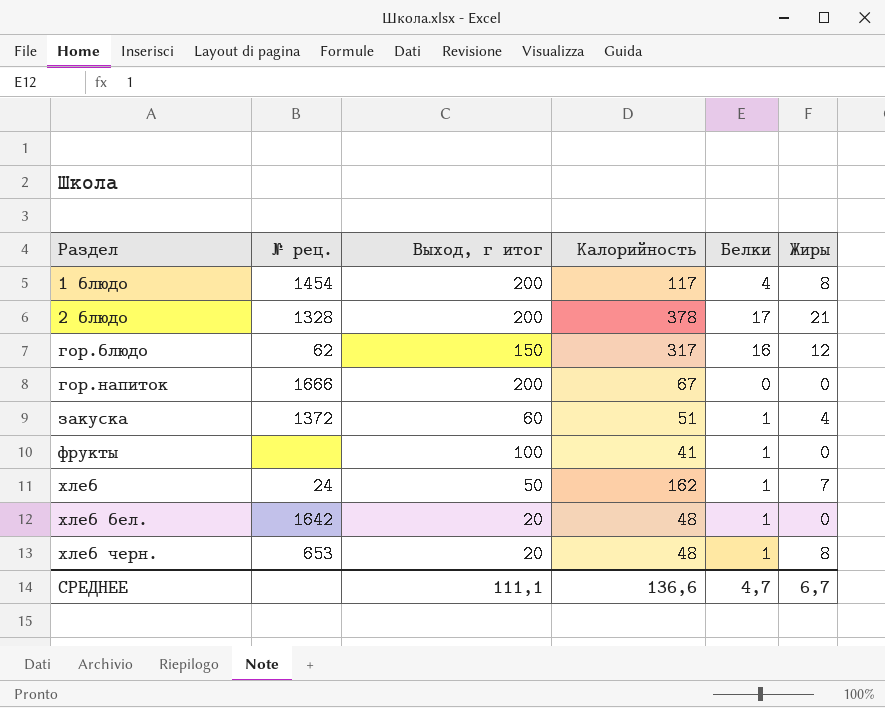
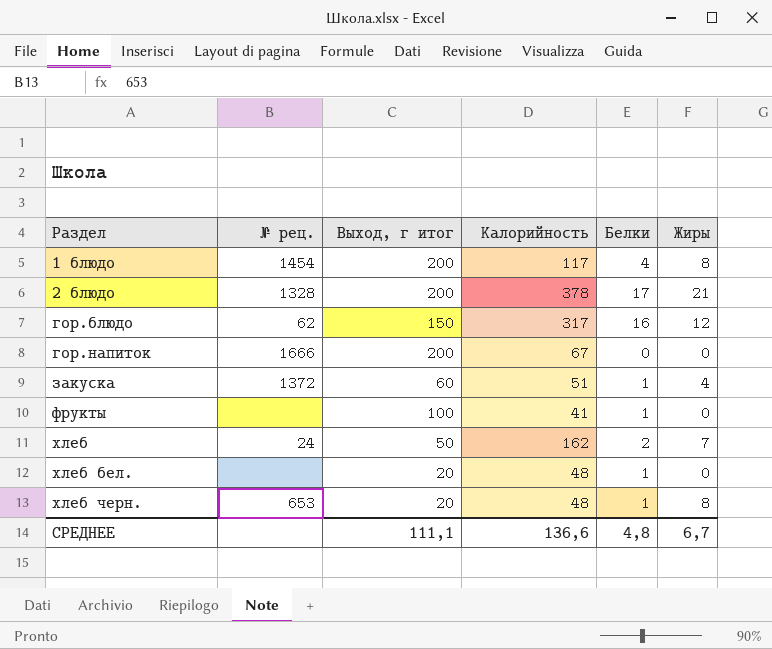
хлеб | Белки: 1 -> 2
хлеб бел. | № рец.: 1642 -> none
СРЕДНЕЕ | Белки: 4,7 -> 4,8

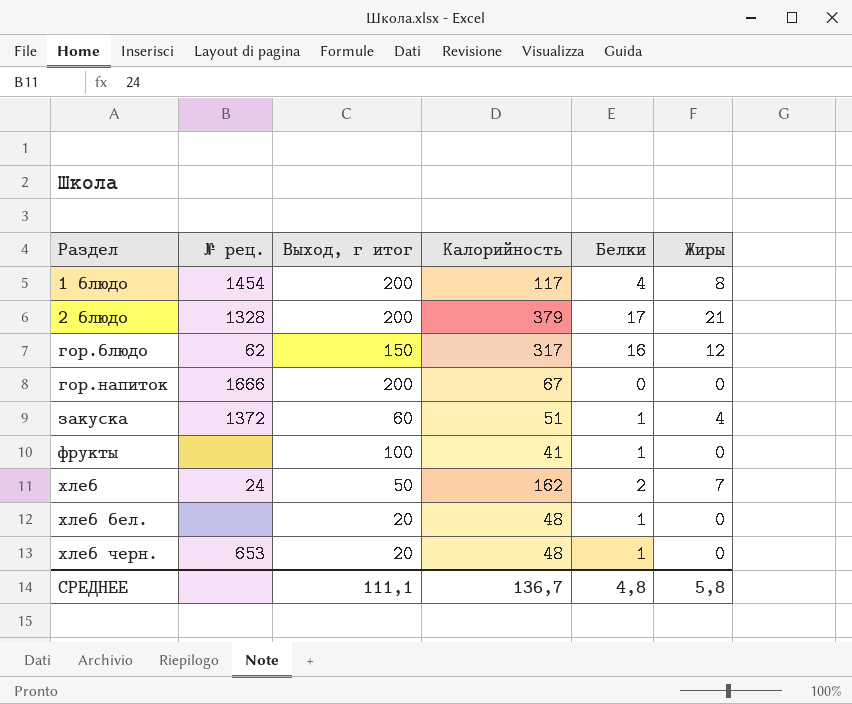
2 блюдо | Калорийность: 378 -> 379
хлеб черн. | Жиры: 8 -> 0
СРЕДНЕЕ | Калорийность: 136,6 -> 136,7
СРЕДНЕЕ | Жиры: 6,7 -> 5,8

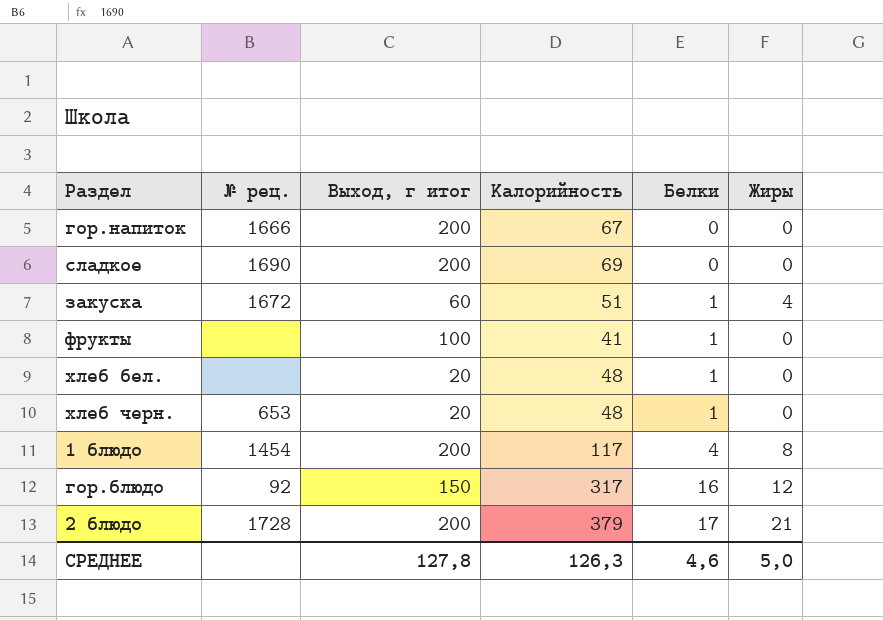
row order: Раздел ascending -> Белки ascending
row хлеб: 24 | 50 | 162 | 2 | 7 -> none
row сладкое: none -> 1690 | 200 | 69 | 0 | 0
закуска | № рец.: 1372 -> 1672
гор.блюдо | № рец.: 62 -> 92
2 блюдо | № рец.: 1328 -> 1728
СРЕДНЕЕ | Выход, г итог: 111,1 -> 127,8
СРЕДНЕЕ | Калорийность: 136,7 -> 126,3
СРЕДНЕЕ | Белки: 4,8 -> 4,6
СРЕДНЕЕ | Жиры: 5,8 -> 5,0

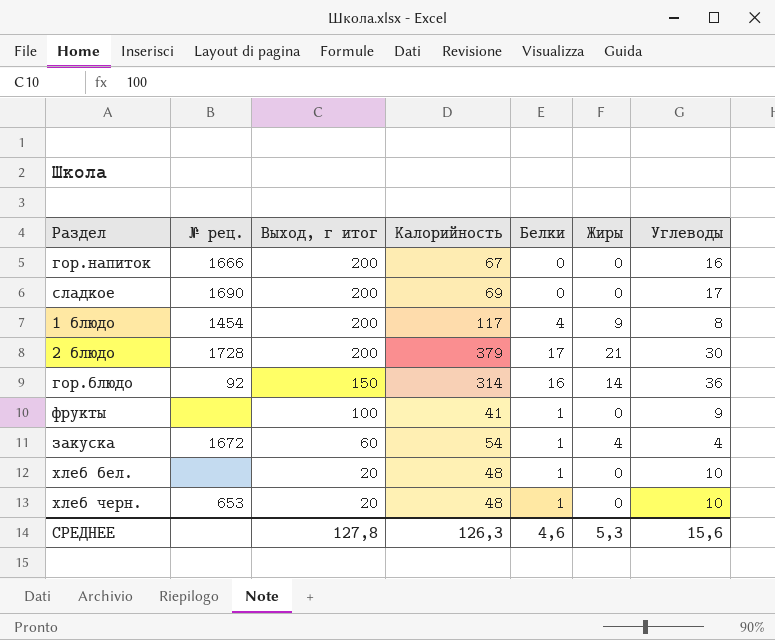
row order: Белки ascending -> Выход, г итог descending
column Углеводы | position: none -> 7
1 блюдо | Жиры: 8 -> 9
гор.блюдо | Калорийность: 317 -> 314
гор.блюдо | Жиры: 12 -> 14
закуска | Калорийность: 51 -> 54
СРЕДНЕЕ | Жиры: 5,0 -> 5,3

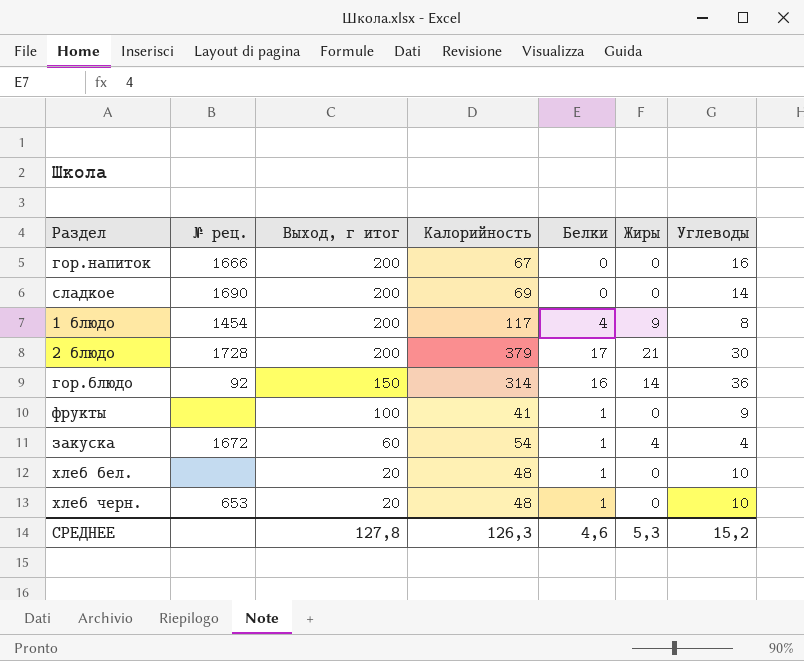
сладкое | Углеводы: 17 -> 14
СРЕДНЕЕ | Углеводы: 15,6 -> 15,2

